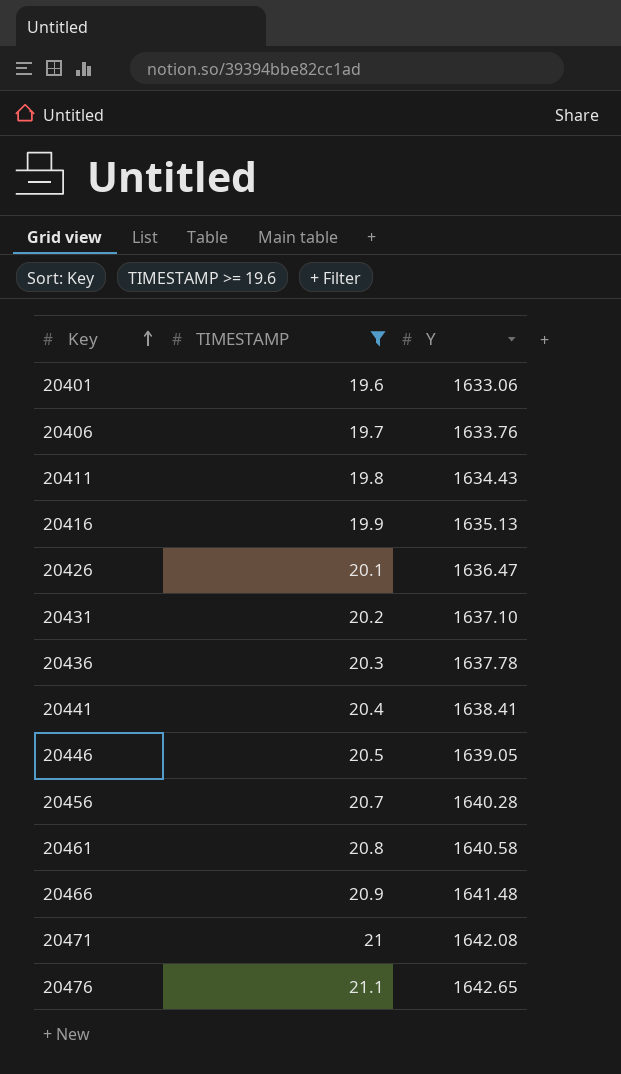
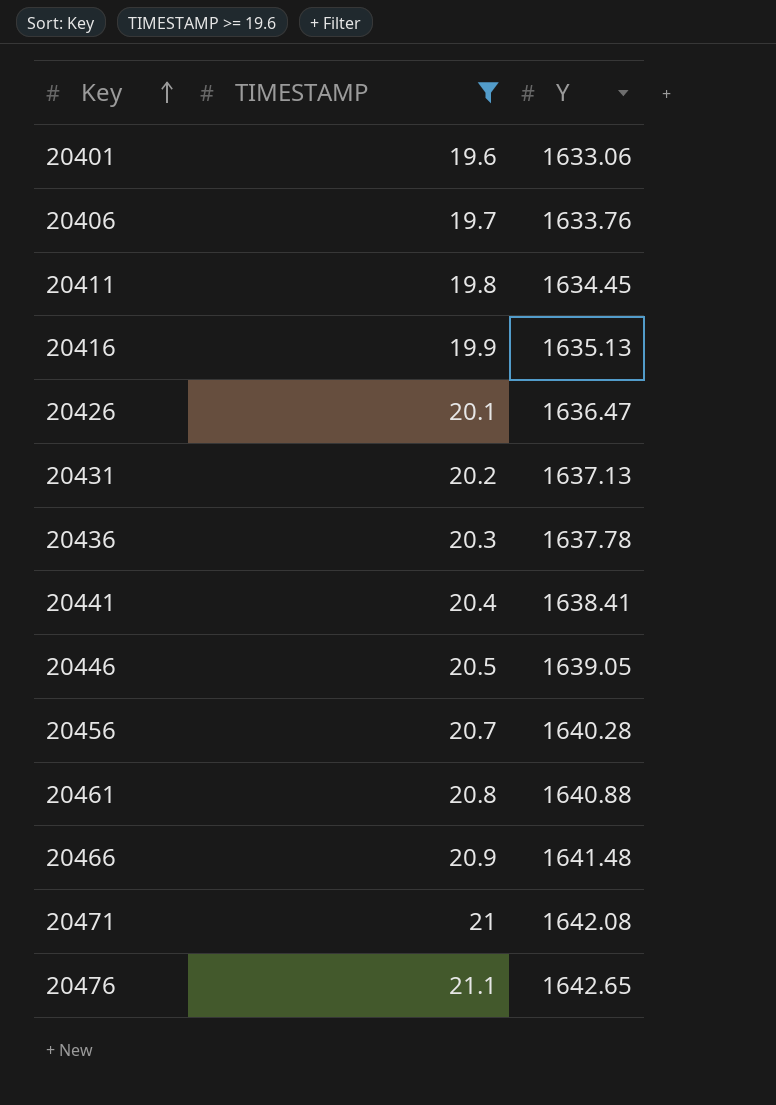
20411 | Y: 1634.43 -> 1634.45
20431 | Y: 1637.10 -> 1637.13
20461 | Y: 1640.58 -> 1640.88

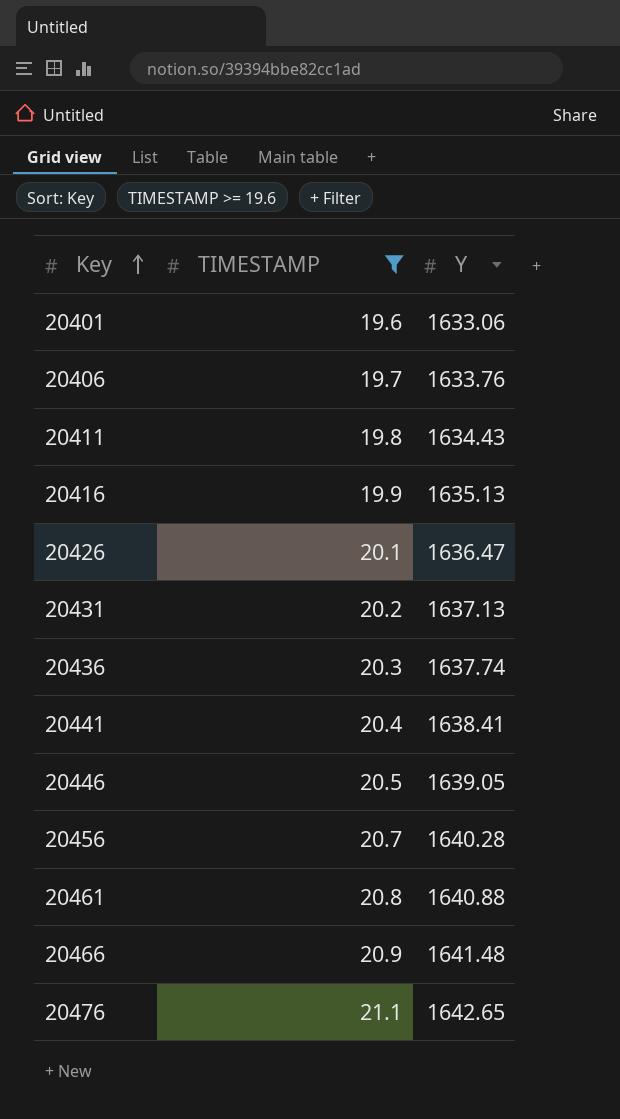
row 20471: 21 | 1642.08 -> none
20411 | Y: 1634.45 -> 1634.43
20436 | Y: 1637.78 -> 1637.74

